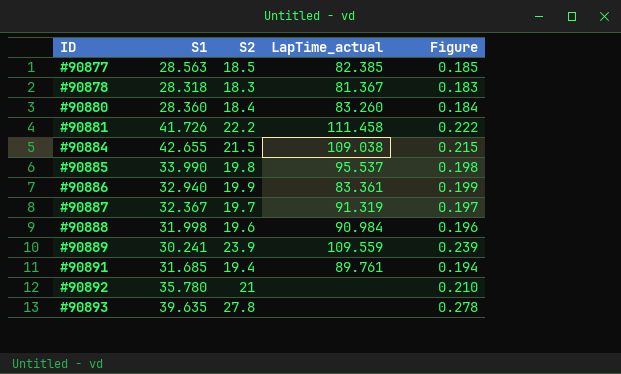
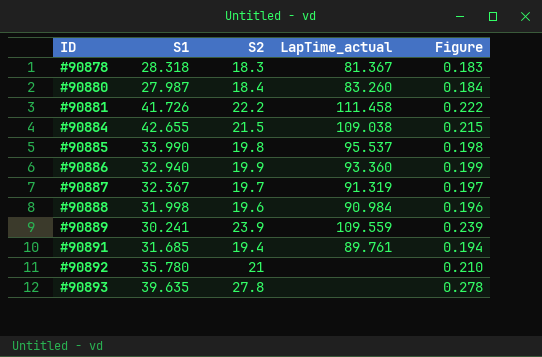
row #90877: 28.563 | 18.5 | 82.385 | 0.185 -> none
#90880 | S1: 28.360 -> 27.987
#90886 | LapTime_actual: 83.361 -> 93.360

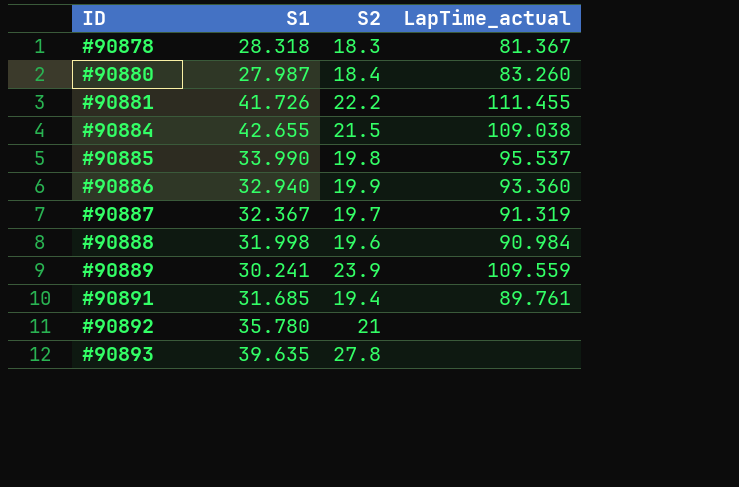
column Figure | formula: [S2] * 0.01 -> none
#90881 | LapTime_actual: 111.458 -> 111.455

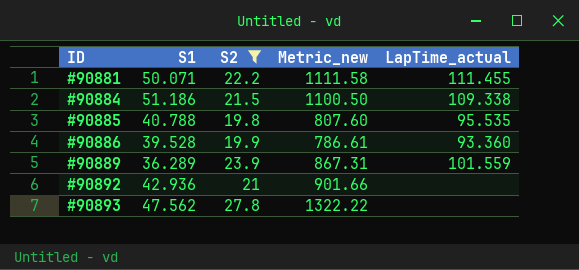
filter: none -> S2 >= 19.8
column Metric_new | formula: none -> [S1] * [S2]
#90881 | S1: 41.726 -> 50.071
#90884 | S1: 42.655 -> 51.186
#90884 | LapTime_actual: 109.038 -> 109.338
#90885 | S1: 33.990 -> 40.788
#90885 | LapTime_actual: 95.537 -> 95.535
#90886 | S1: 32.940 -> 39.528
#90889 | S1: 30.241 -> 36.289
#90889 | LapTime_actual: 109.559 -> 101.559
#90892 | S1: 35.780 -> 42.936
#90893 | S1: 39.635 -> 47.562

